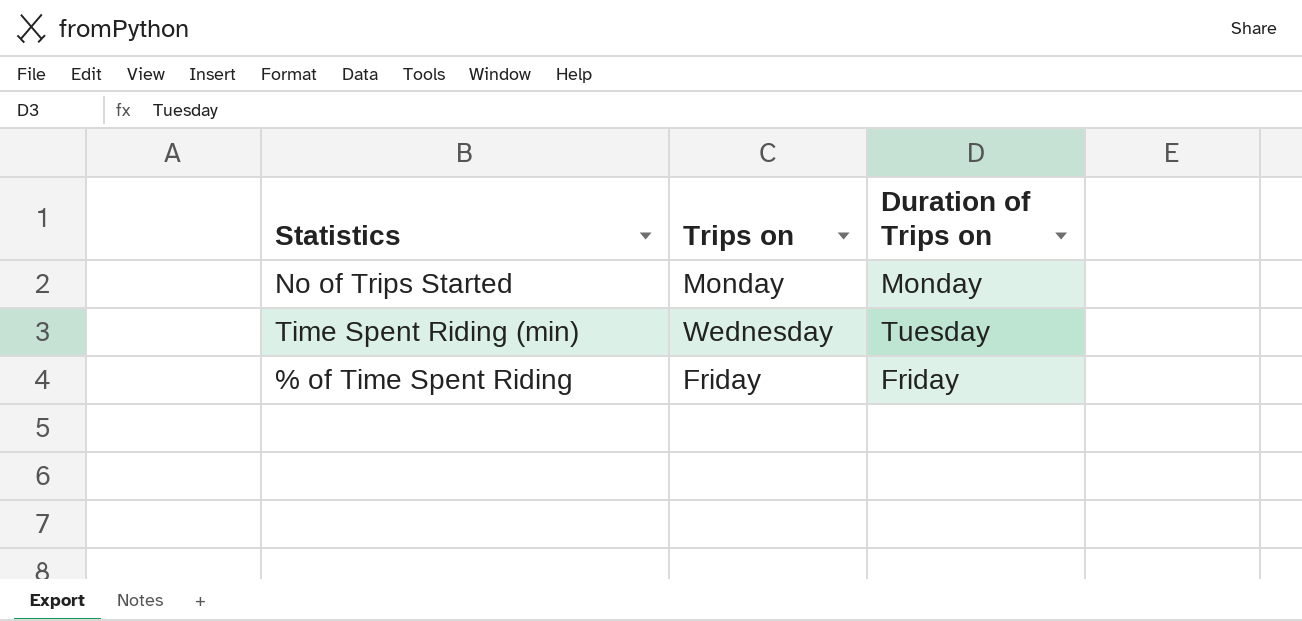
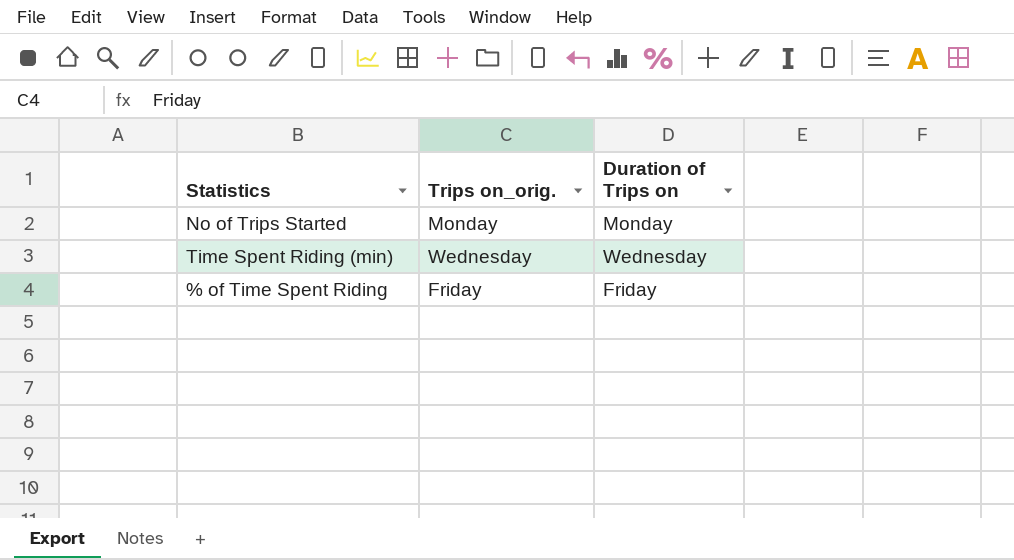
column name: Trips on -> Trips on_orig.
Time Spent Riding (min) | Duration of Trips on: Tuesday -> Wednesday

